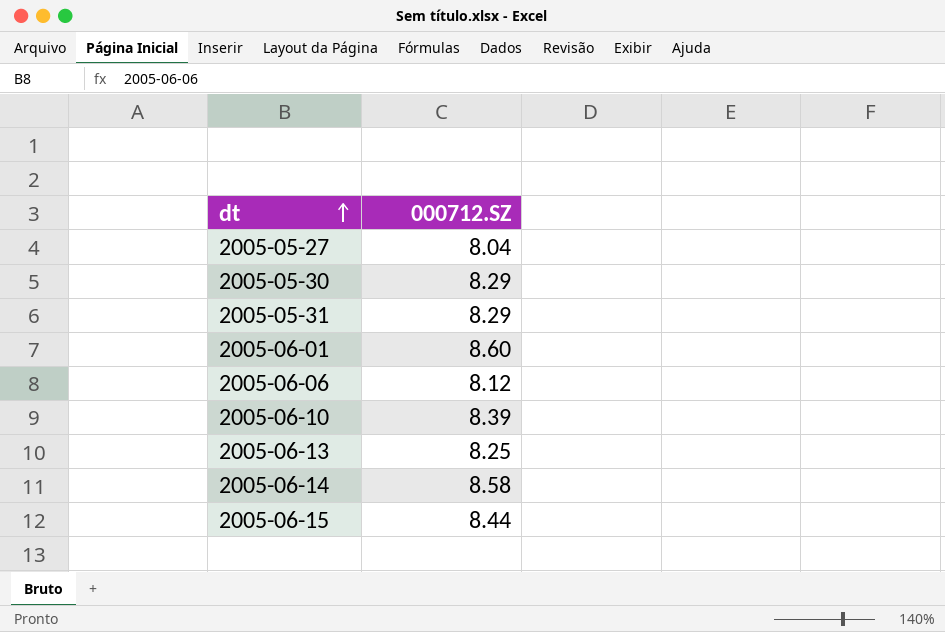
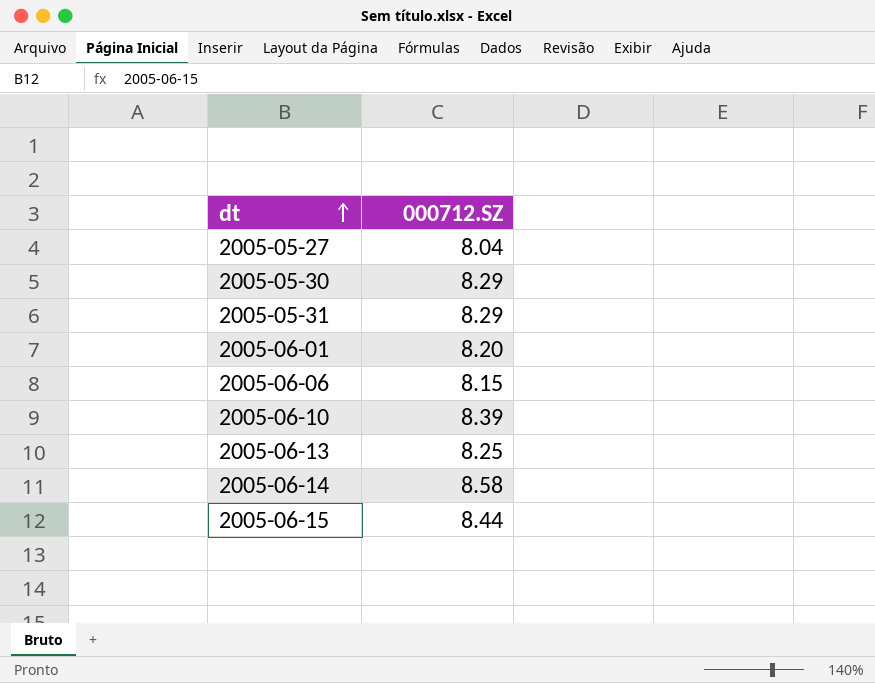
2005-06-01 | 000712.SZ: 8.60 -> 8.20
2005-06-06 | 000712.SZ: 8.12 -> 8.15

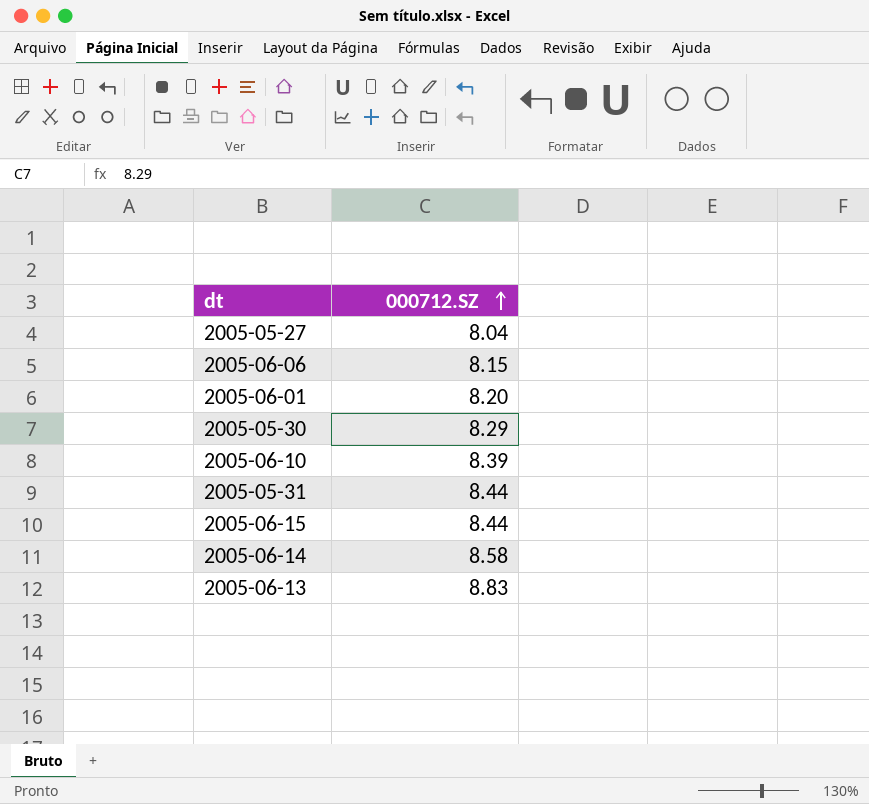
row order: dt ascending -> 000712.SZ ascending
2005-05-31 | 000712.SZ: 8.29 -> 8.44
2005-06-13 | 000712.SZ: 8.25 -> 8.83

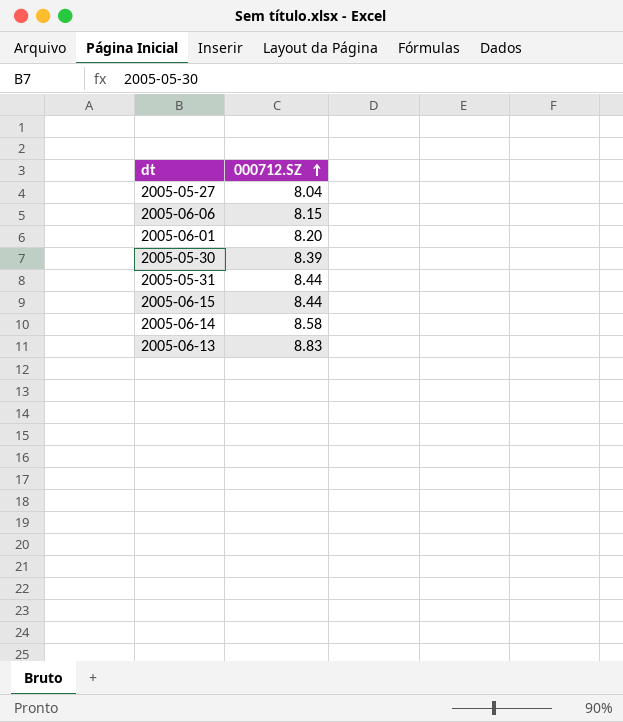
row 2005-06-10: 8.39 -> none
2005-05-30 | 000712.SZ: 8.29 -> 8.39

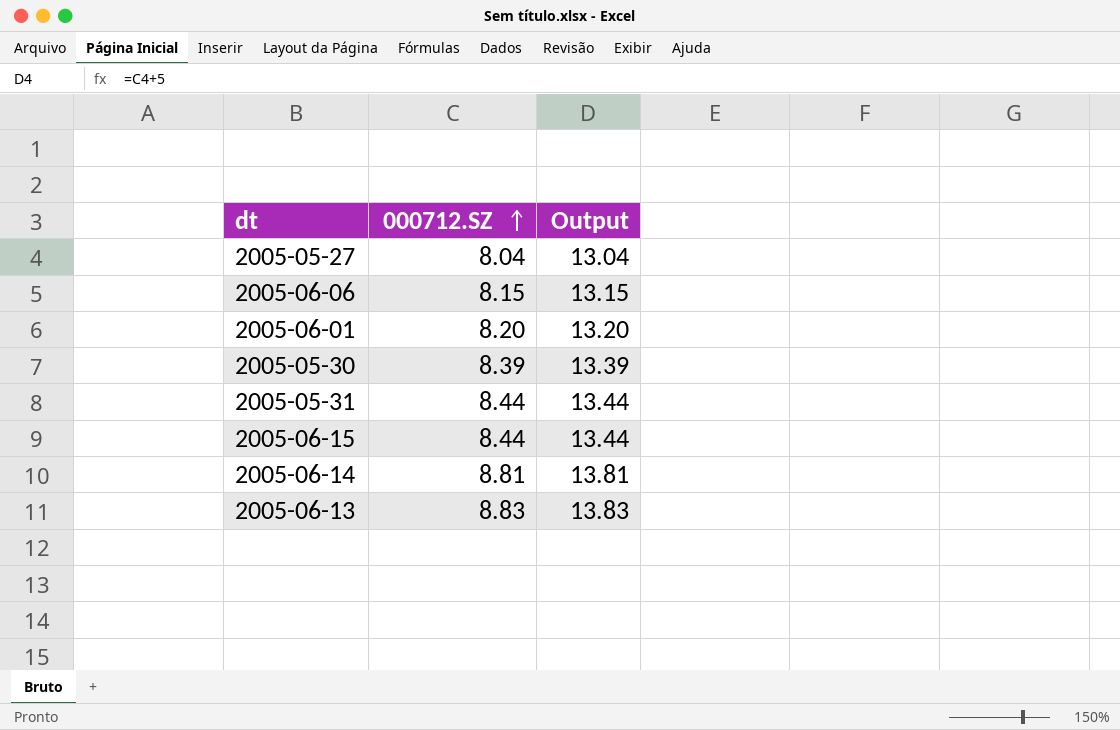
column Output | formula: none -> [000712.SZ] + 5
2005-06-14 | 000712.SZ: 8.58 -> 8.81

